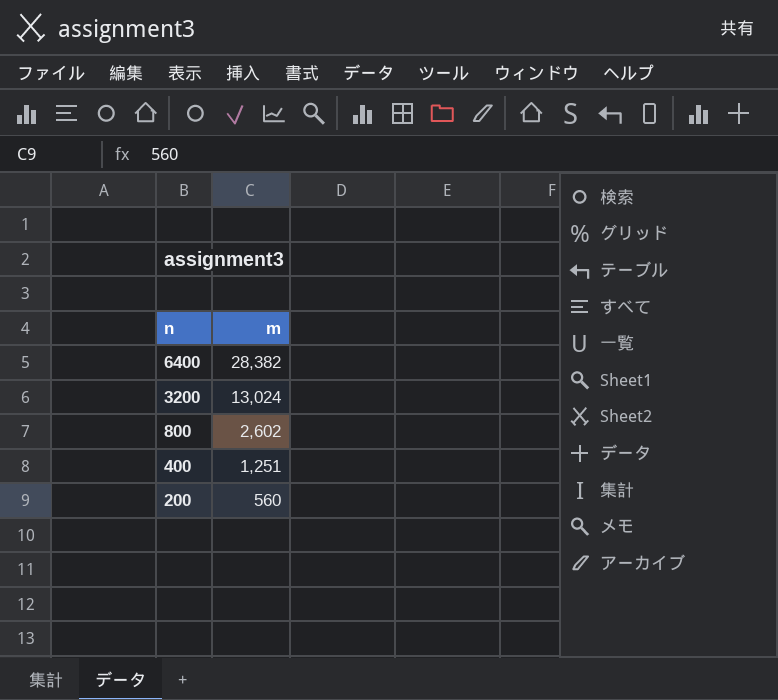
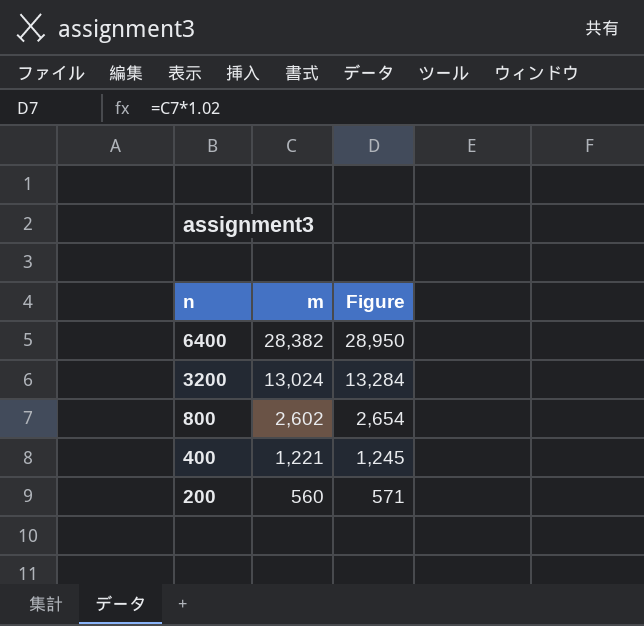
column Figure | formula: none -> [m] * 1.02
400 | m: 1,251 -> 1,221

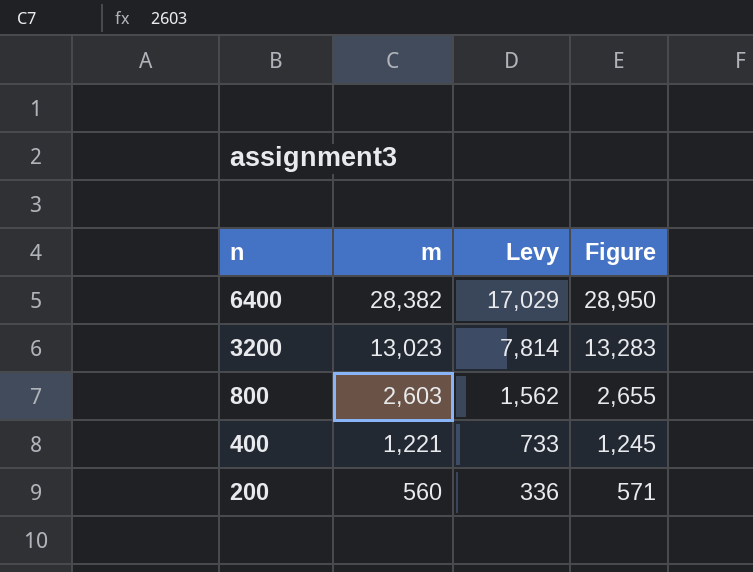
column Levy | formula: none -> [m] * 0.6
3200 | m: 13,024 -> 13,023
3200 | Figure: 13,284 -> 13,283
800 | m: 2,602 -> 2,603
800 | Figure: 2,654 -> 2,655

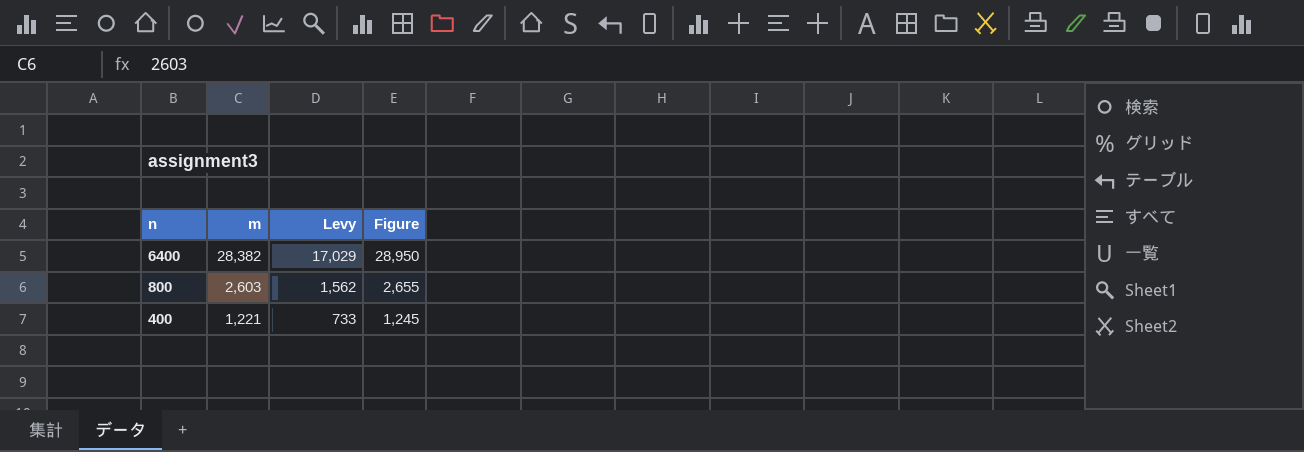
row 3200: 13,023 | 7,814 | 13,283 -> none
row 200: 560 | 336 | 571 -> none

